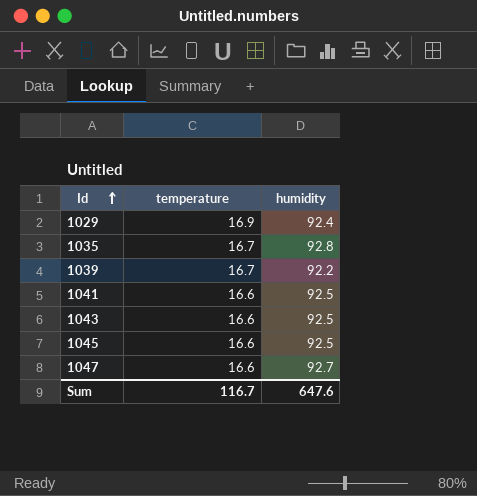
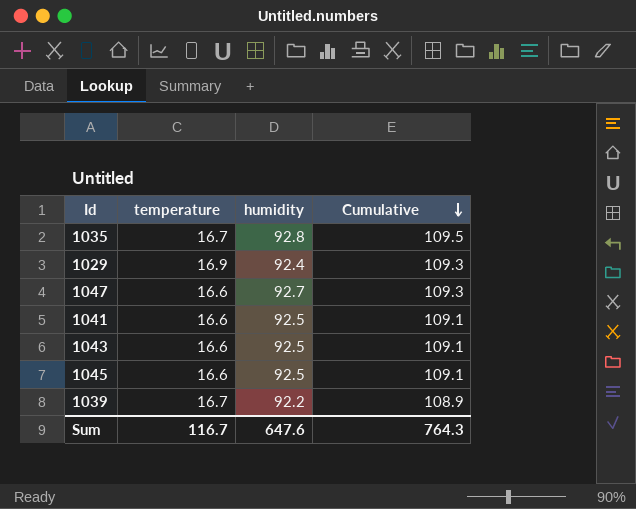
row order: Id ascending -> Cumulative descending
column Cumulative | formula: none -> [temperature] + [humidity]

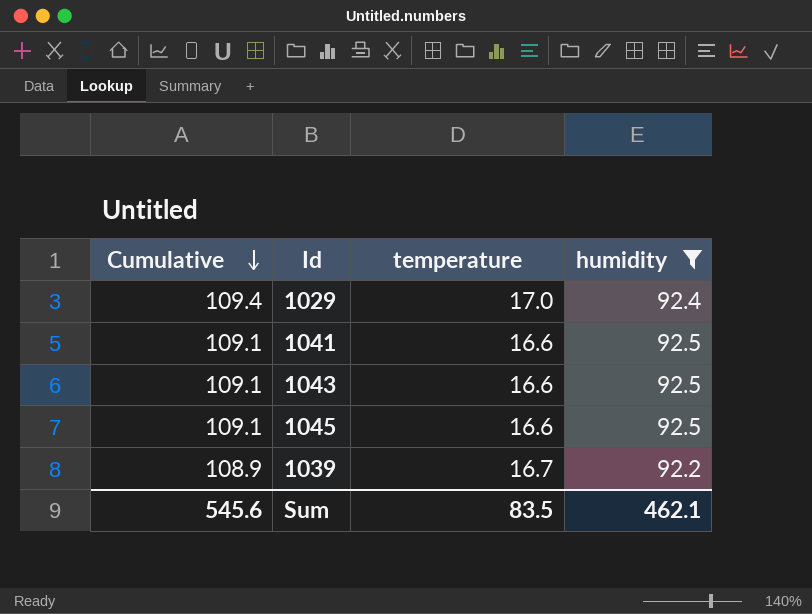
filter: none -> humidity <= 92.5
column Cumulative | position: 4 -> 1
1029 | Cumulative: 109.3 -> 109.4
1029 | temperature: 16.9 -> 17.0
Sum | Cumulative: 764.3 -> 545.6
Sum | temperature: 116.7 -> 83.5
Sum | humidity: 647.6 -> 462.1

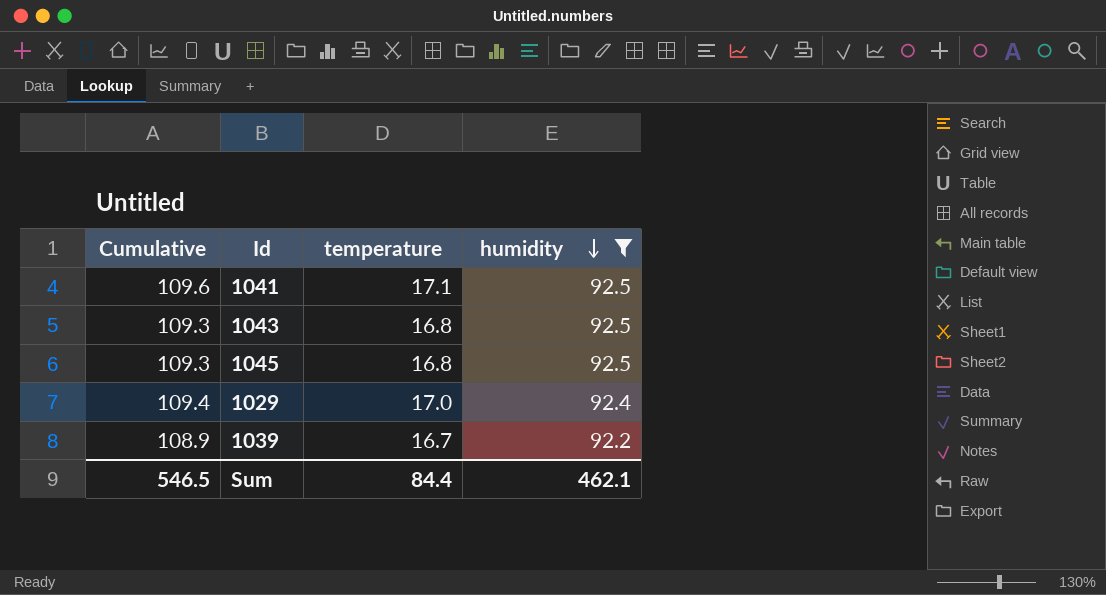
row order: Cumulative descending -> humidity descending
1041 | Cumulative: 109.1 -> 109.6
1041 | temperature: 16.6 -> 17.1
1043 | Cumulative: 109.1 -> 109.3
1043 | temperature: 16.6 -> 16.8
1045 | Cumulative: 109.1 -> 109.3
1045 | temperature: 16.6 -> 16.8
Sum | Cumulative: 545.6 -> 546.5
Sum | temperature: 83.5 -> 84.4

